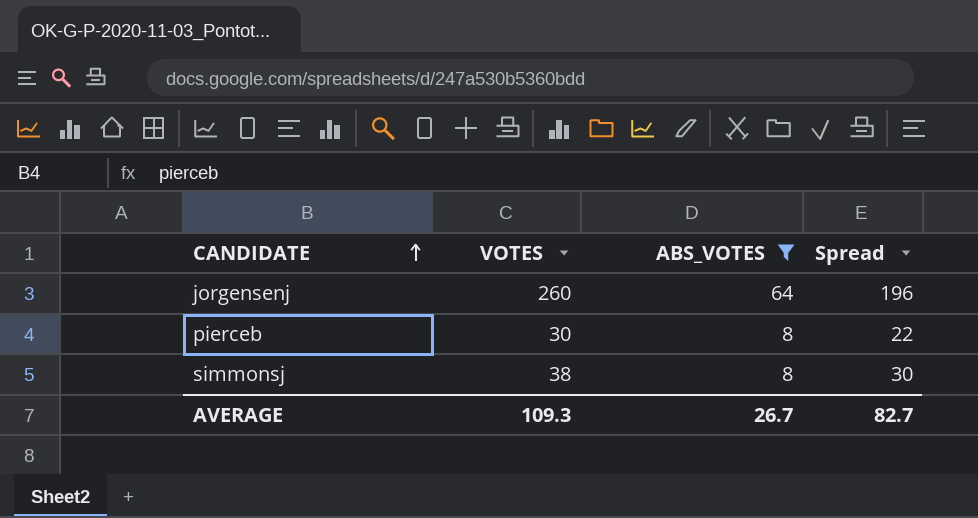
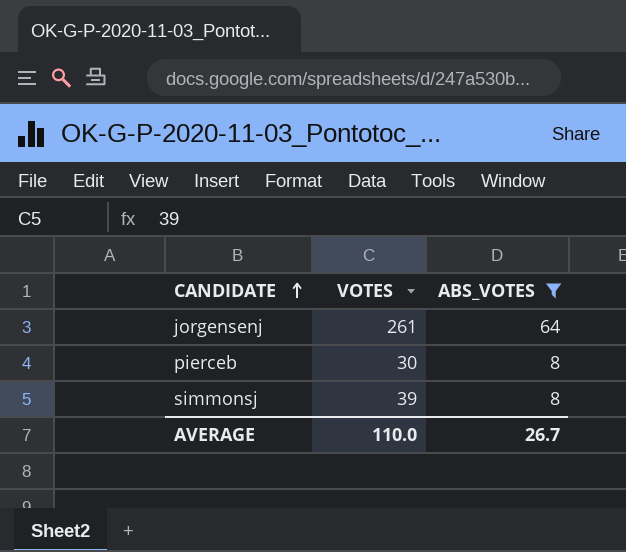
column Spread | formula: [VOTES] - [ABS_VOTES] -> none
jorgensenj | VOTES: 260 -> 261
simmonsj | VOTES: 38 -> 39
AVERAGE | VOTES: 109.3 -> 110.0

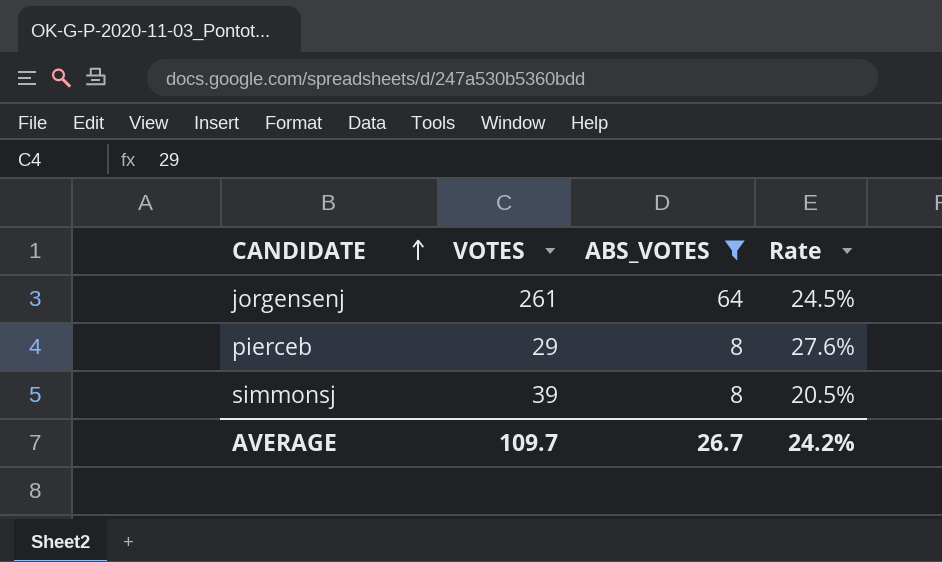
column Rate | formula: none -> [ABS_VOTES] / [VOTES]
pierceb | VOTES: 30 -> 29
AVERAGE | VOTES: 110.0 -> 109.7

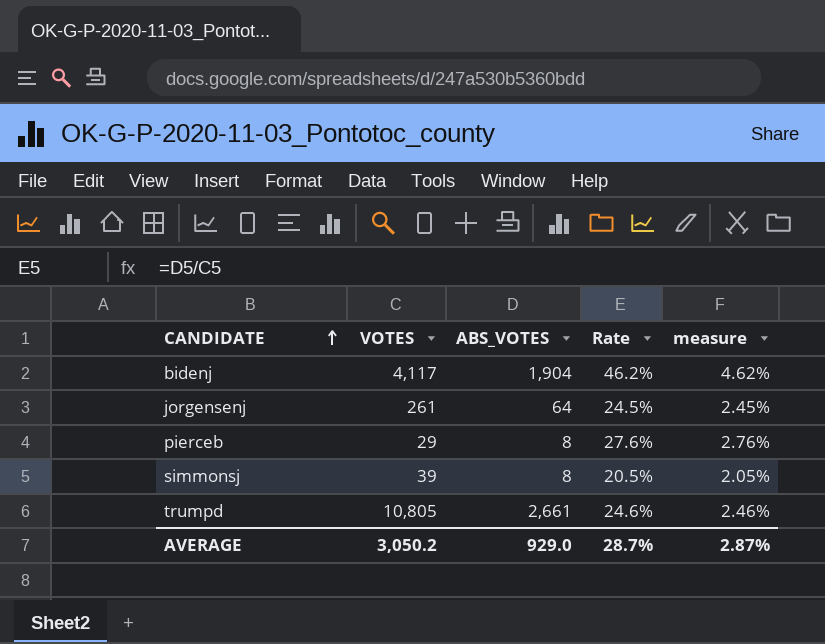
filter: ABS_VOTES <= 64 -> none
column measure | formula: none -> [Rate] * 0.1
AVERAGE | VOTES: 109.7 -> 3,050.2
AVERAGE | ABS_VOTES: 26.7 -> 929.0
AVERAGE | Rate: 24.2% -> 28.7%

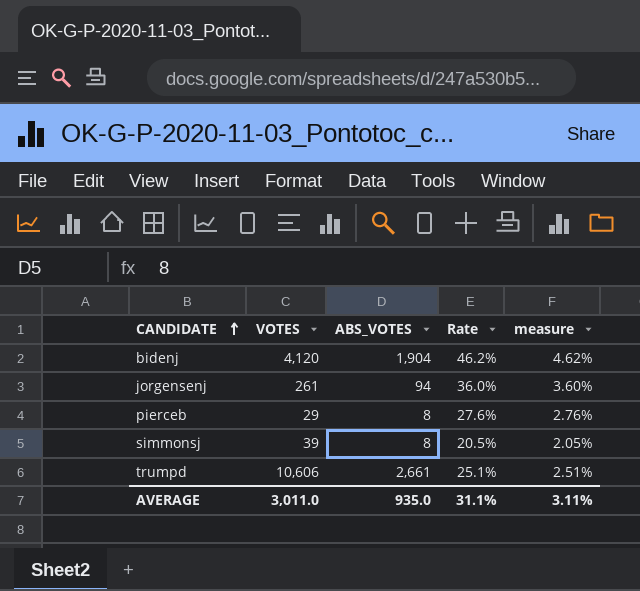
bidenj | VOTES: 4,117 -> 4,120
jorgensenj | ABS_VOTES: 64 -> 94
jorgensenj | Rate: 24.5% -> 36.0%
jorgensenj | measure: 2.45% -> 3.60%
trumpd | VOTES: 10,805 -> 10,606
trumpd | Rate: 24.6% -> 25.1%
trumpd | measure: 2.46% -> 2.51%
AVERAGE | VOTES: 3,050.2 -> 3,011.0
AVERAGE | ABS_VOTES: 929.0 -> 935.0
AVERAGE | Rate: 28.7% -> 31.1%
AVERAGE | measure: 2.87% -> 3.11%

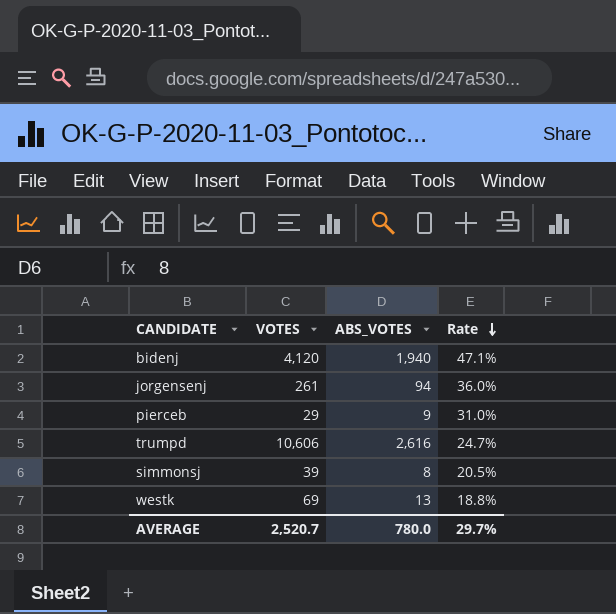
row order: CANDIDATE ascending -> Rate descending
column measure | formula: [Rate] * 0.1 -> none
bidenj | ABS_VOTES: 1,904 -> 1,940
bidenj | Rate: 46.2% -> 47.1%
pierceb | ABS_VOTES: 8 -> 9
pierceb | Rate: 27.6% -> 31.0%
trumpd | ABS_VOTES: 2,661 -> 2,616
trumpd | Rate: 25.1% -> 24.7%
row westk: none -> 69 | 13 | 18.8%
AVERAGE | VOTES: 3,011.0 -> 2,520.7
AVERAGE | ABS_VOTES: 935.0 -> 780.0
AVERAGE | Rate: 31.1% -> 29.7%

